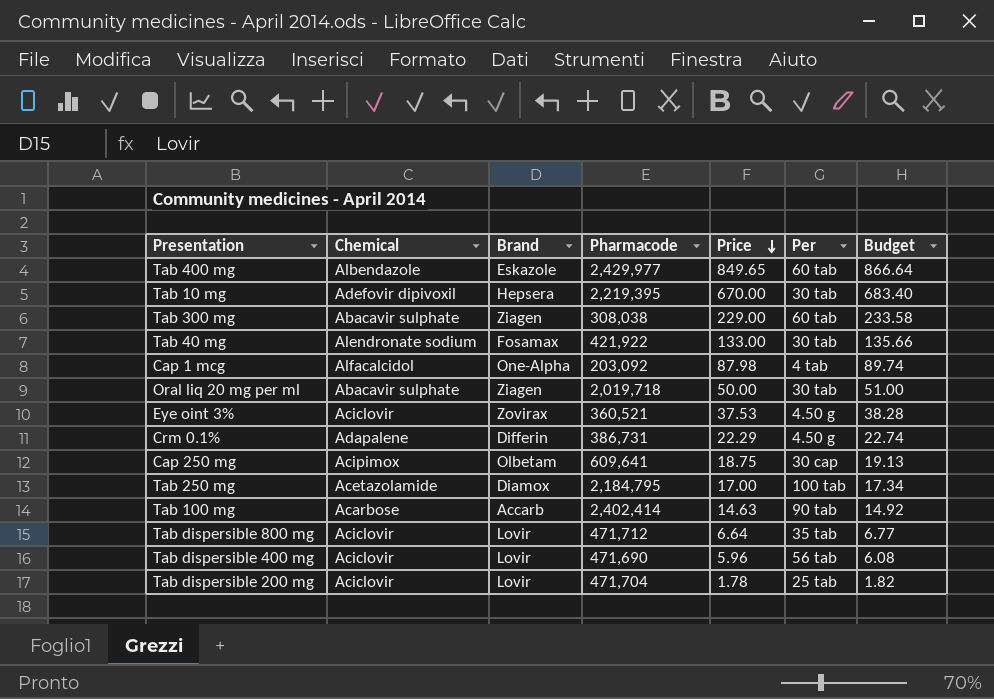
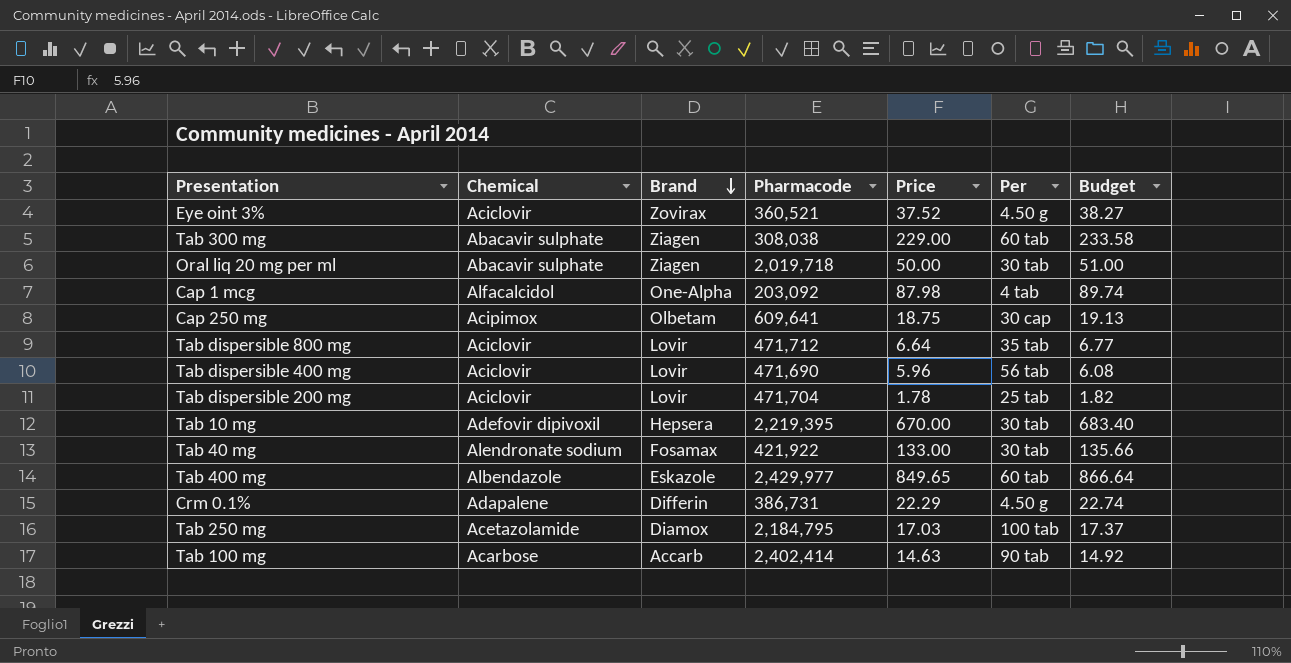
row order: Price descending -> Brand descending
Eye oint 3% | Price: 37.53 -> 37.52
Eye oint 3% | Budget: 38.28 -> 38.27
Tab 250 mg | Price: 17.00 -> 17.03
Tab 250 mg | Budget: 17.34 -> 17.37

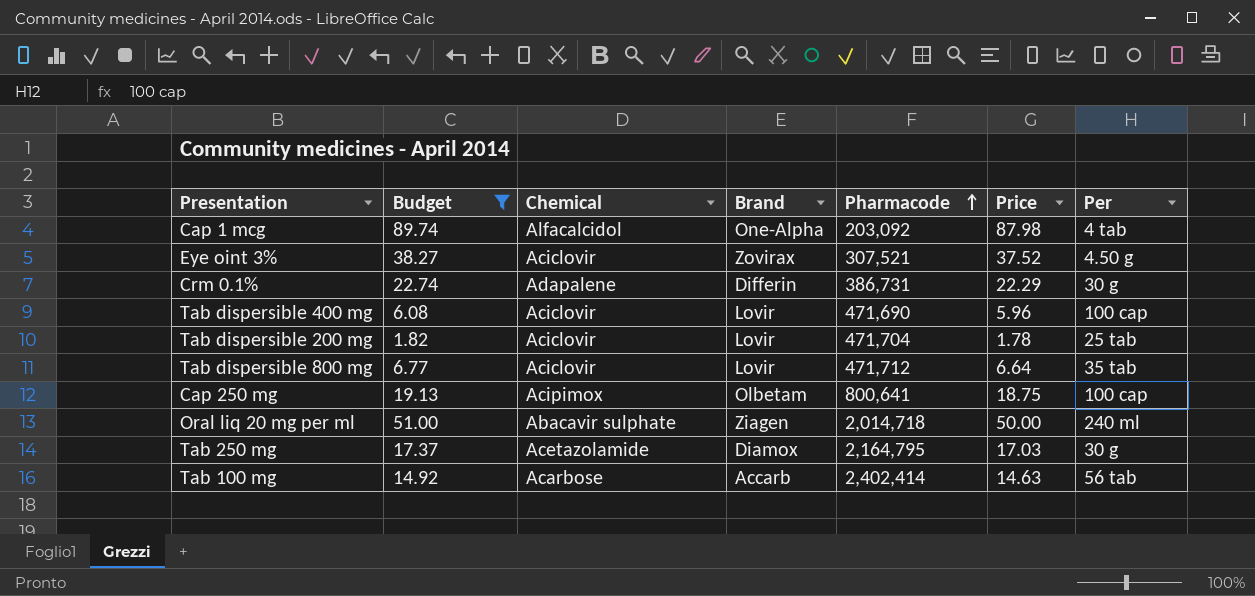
filter: none -> Budget <= 89.74
row order: Brand descending -> Pharmacode ascending
column Budget | position: 7 -> 2
Eye oint 3% | Pharmacode: 360,521 -> 307,521
Crm 0.1% | Per: 4.50 g -> 30 g
Tab dispersible 400 mg | Per: 56 tab -> 100 cap
Cap 250 mg | Pharmacode: 609,641 -> 800,641
Cap 250 mg | Per: 30 cap -> 100 cap
Oral liq 20 mg per ml | Pharmacode: 2,019,718 -> 2,014,718
Oral liq 20 mg per ml | Per: 30 tab -> 240 ml
Tab 250 mg | Pharmacode: 2,184,795 -> 2,164,795
Tab 250 mg | Per: 100 tab -> 30 g
Tab 100 mg | Per: 90 tab -> 56 tab

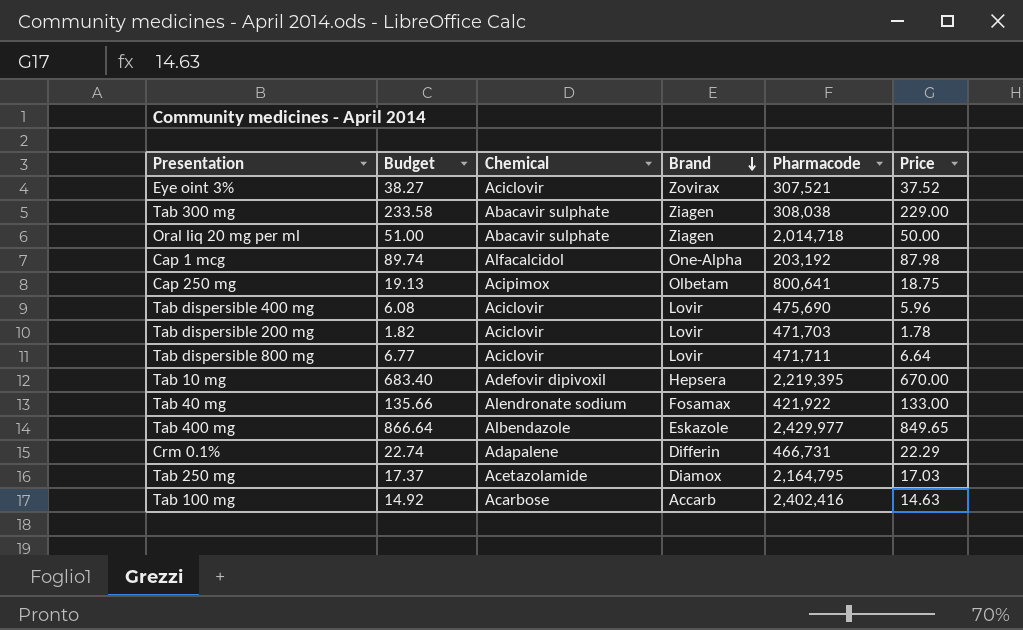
filter: Budget <= 89.74 -> none
row order: Pharmacode ascending -> Brand descending
column Per | position: 7 -> none
Cap 1 mcg | Pharmacode: 203,092 -> 203,192
Tab dispersible 400 mg | Pharmacode: 471,690 -> 475,690
Tab dispersible 200 mg | Pharmacode: 471,704 -> 471,703
Tab dispersible 800 mg | Pharmacode: 471,712 -> 471,711
Crm 0.1% | Pharmacode: 386,731 -> 466,731
Tab 100 mg | Pharmacode: 2,402,414 -> 2,402,416

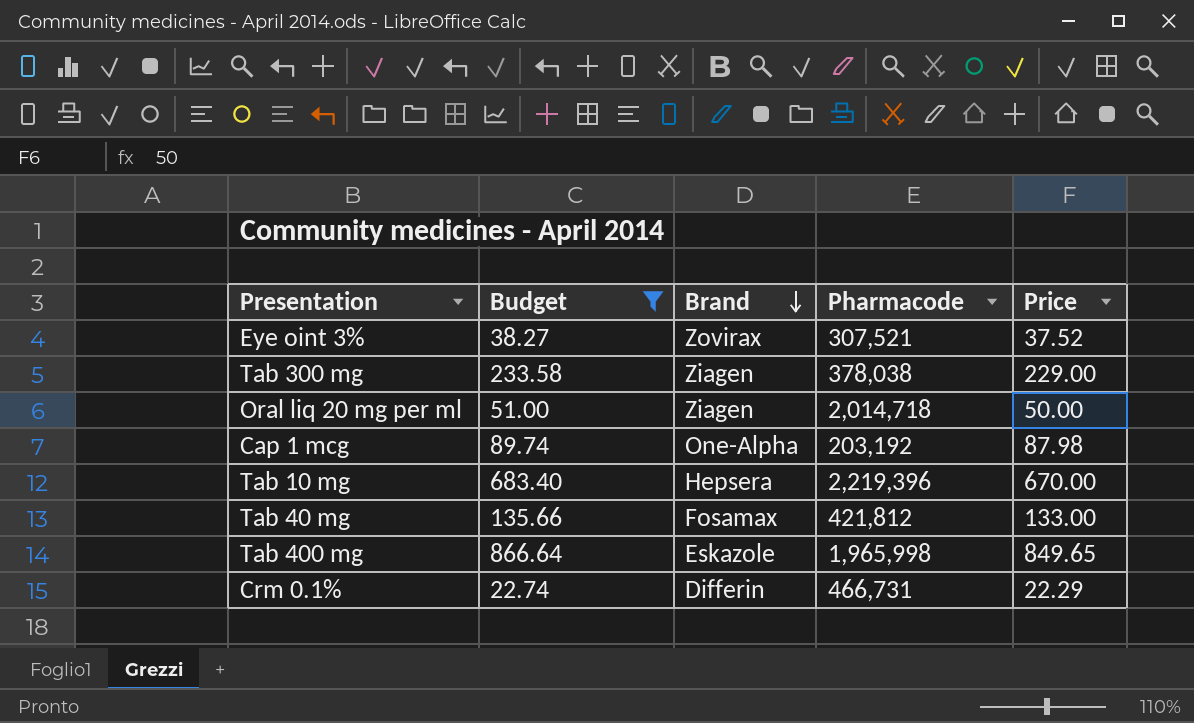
filter: none -> Budget >= 22.74
column Chemical | position: 3 -> none
Tab 300 mg | Pharmacode: 308,038 -> 378,038
Tab 10 mg | Pharmacode: 2,219,395 -> 2,219,396
Tab 40 mg | Pharmacode: 421,922 -> 421,812
Tab 400 mg | Pharmacode: 2,429,977 -> 1,965,998

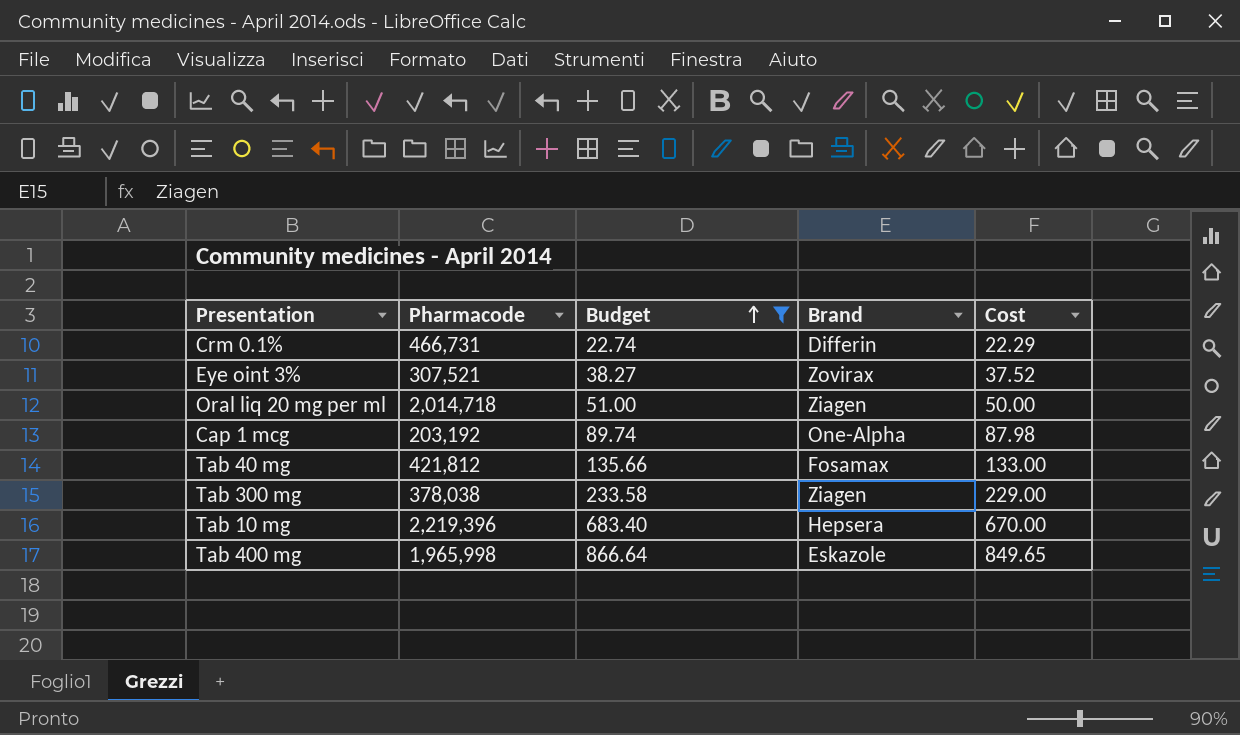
row order: Brand descending -> Budget ascending
column Pharmacode | position: 4 -> 2
column name: Price -> Cost

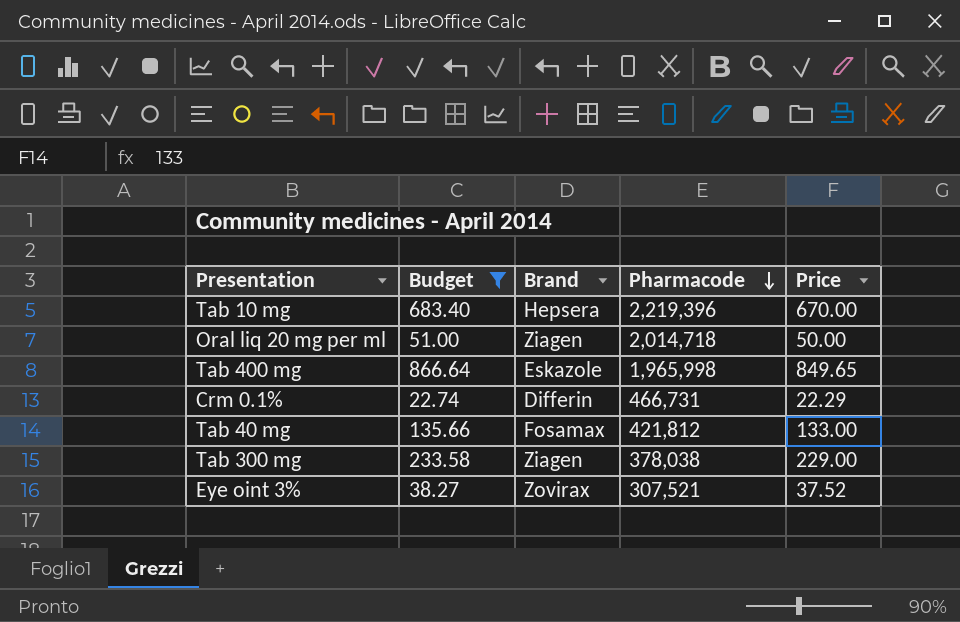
row order: Budget ascending -> Pharmacode descending
column Pharmacode | position: 2 -> 4
column name: Cost -> Price
row Cap 1 mcg: 203,192 | 89.74 | One-Alpha | 87.98 -> none

